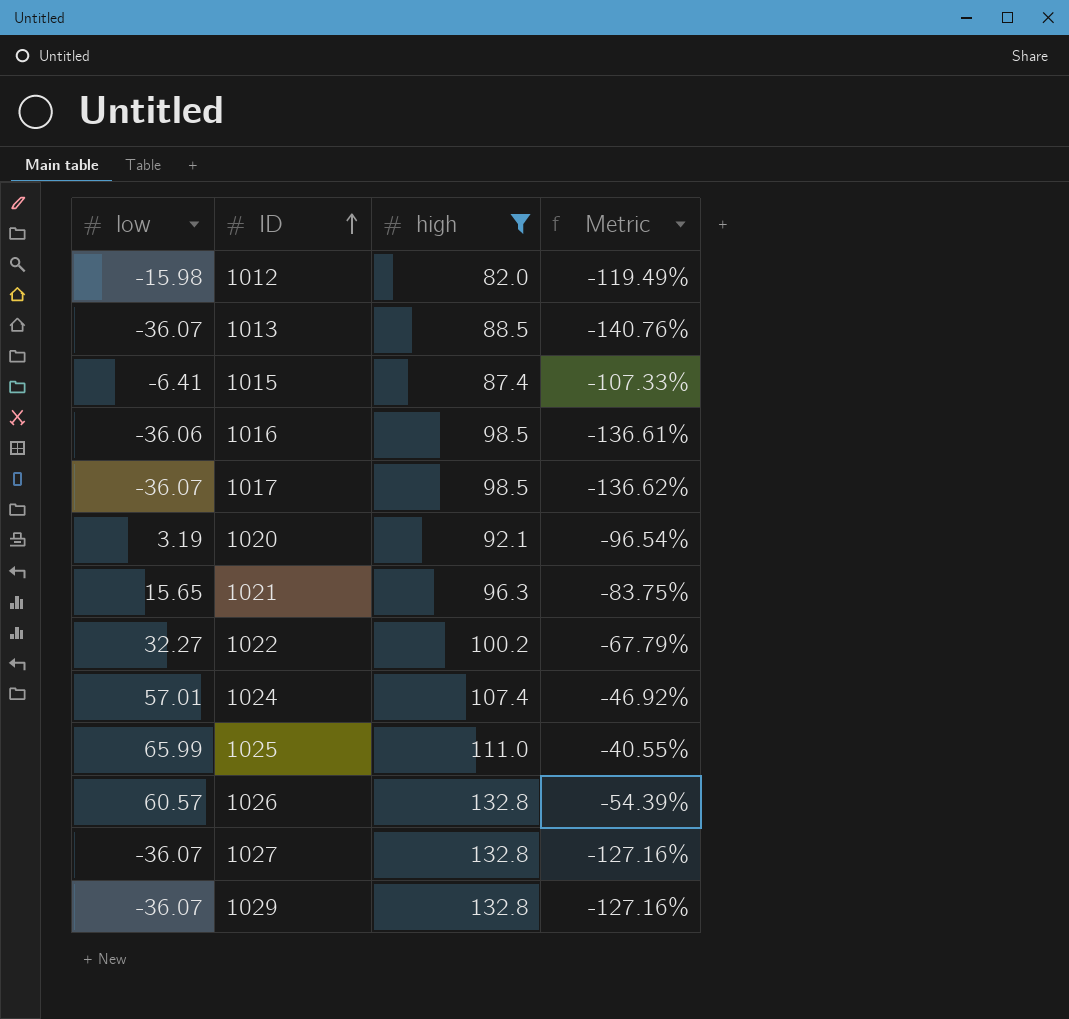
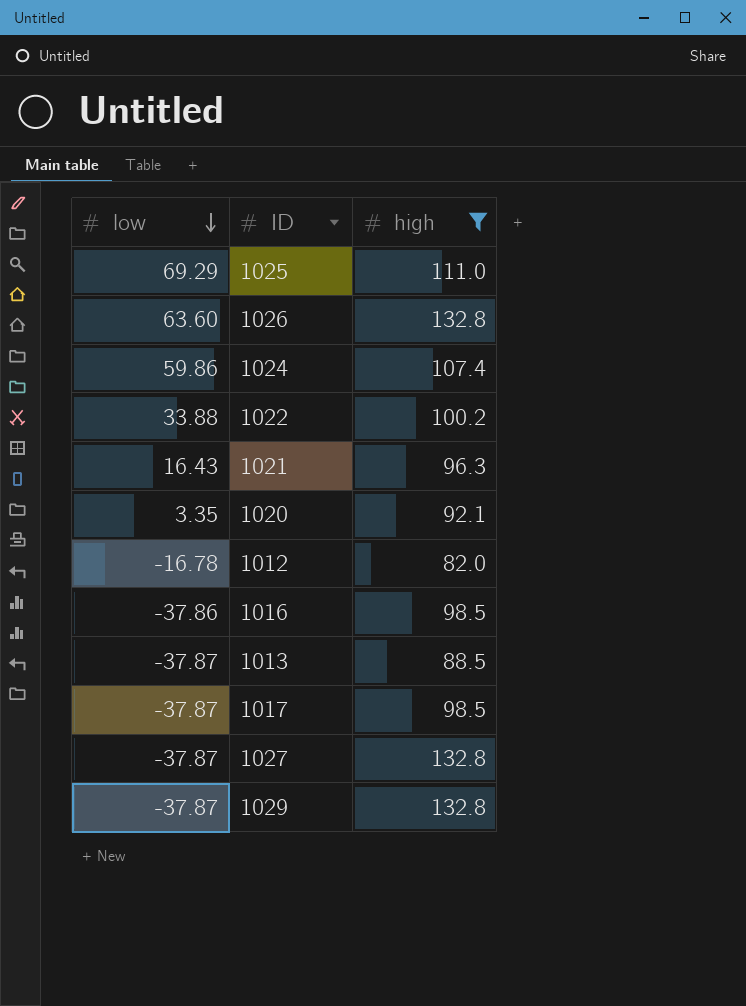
row order: ID ascending -> low descending
column Metric | formula: ([low] - [high]) / [high] -> none
row 1015: -6.41 | 87.4 | -107.33% -> none
1025 | low: 65.99 -> 69.29
1026 | low: 60.57 -> 63.60
1024 | low: 57.01 -> 59.86
1022 | low: 32.27 -> 33.88
1021 | low: 15.65 -> 16.43
1020 | low: 3.19 -> 3.35
1012 | low: -15.98 -> -16.78
1016 | low: -36.06 -> -37.86
1013 | low: -36.07 -> -37.87
1017 | low: -36.07 -> -37.87
1027 | low: -36.07 -> -37.87
1029 | low: -36.07 -> -37.87

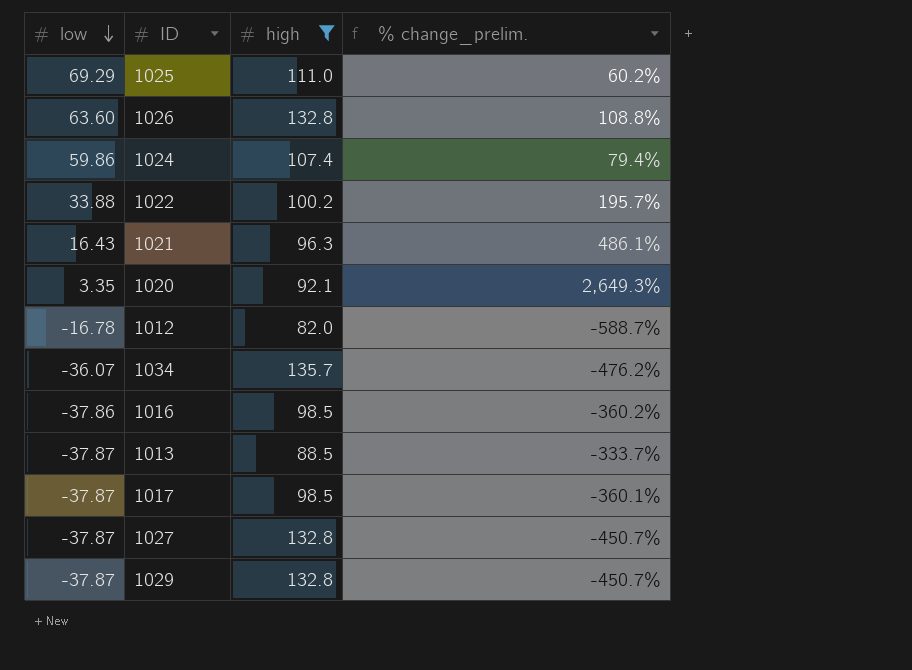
column % change_prelim. | formula: none -> ([high] - [low]) / [low]
row 1034: none -> -36.07 | 135.7 | -476.2%

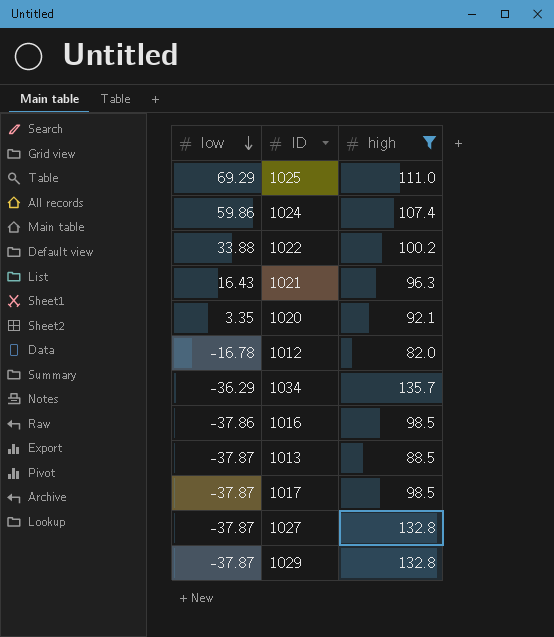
column % change_prelim. | formula: ([high] - [low]) / [low] -> none
row 1026: 63.60 | 132.8 | 108.8% -> none
1034 | low: -36.07 -> -36.29

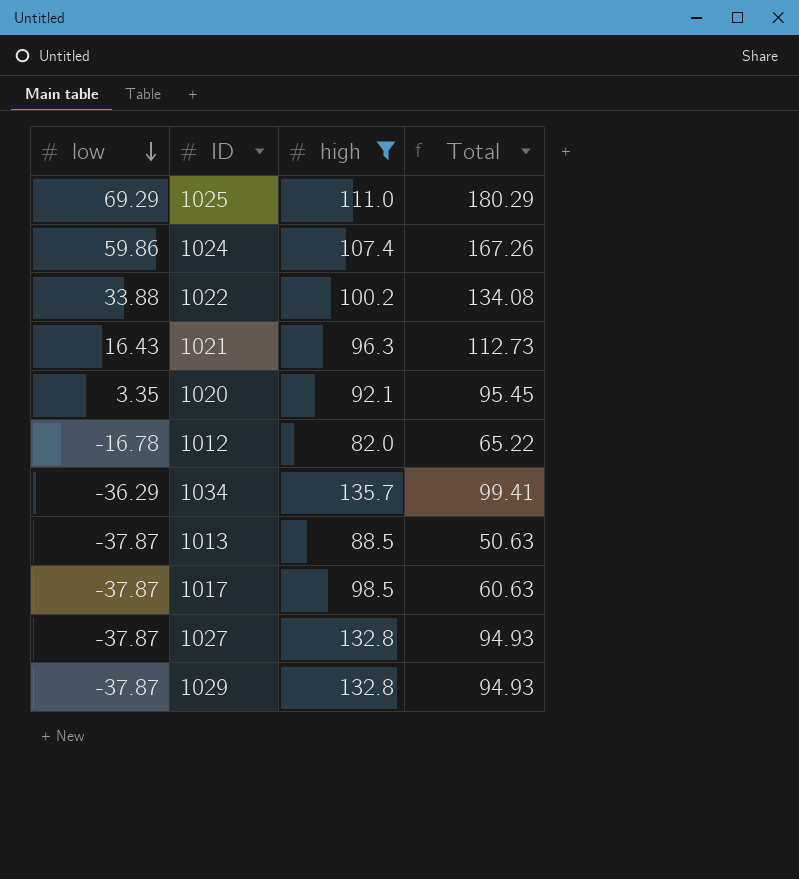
column Total | formula: none -> [low] + [high]
row 1016: -37.86 | 98.5 -> none

